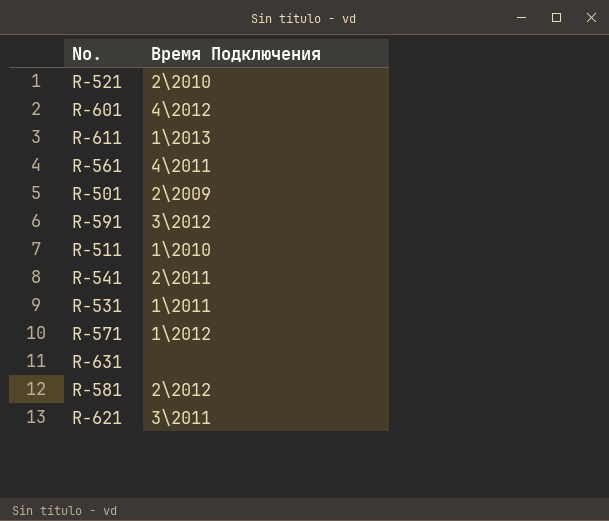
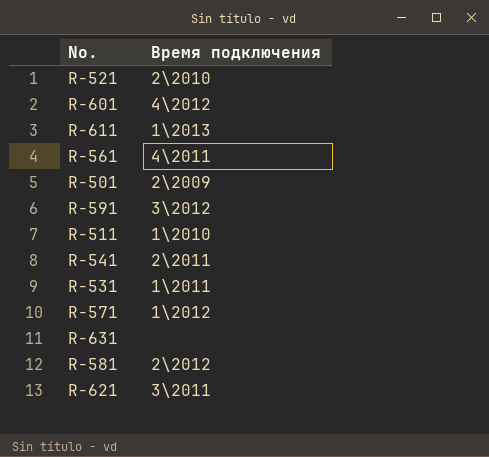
column name: Время Подключения -> Время подключения

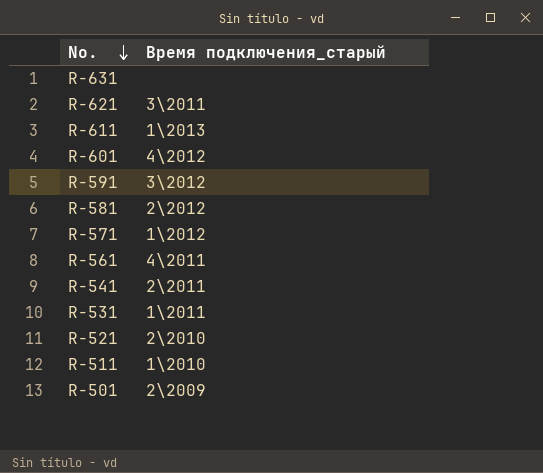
row order: none -> No. descending
column name: Время подключения -> Время подключения_старый

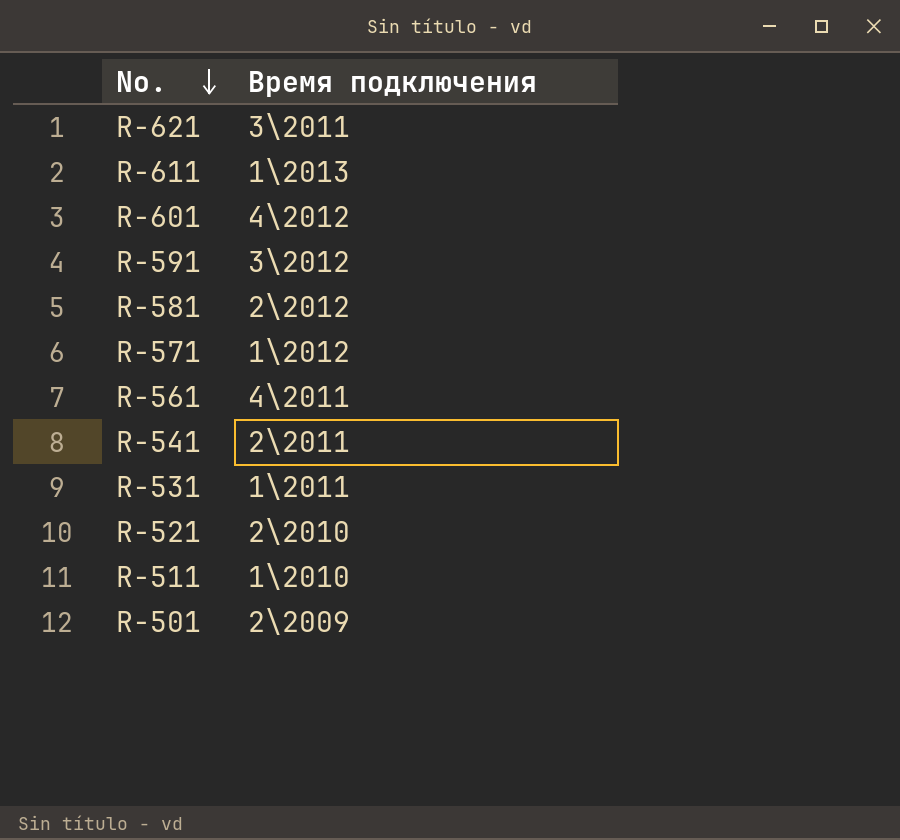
column name: Время подключения_старый -> Время подключения
row R-631: none -> none

